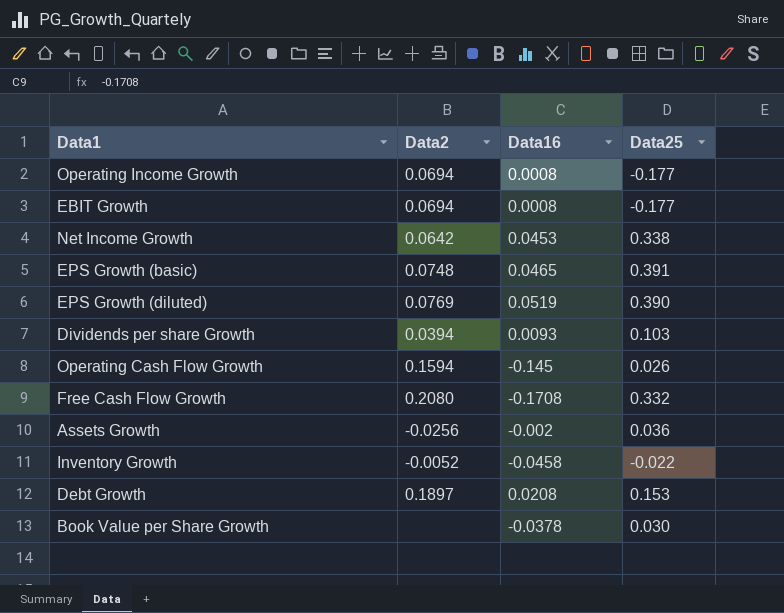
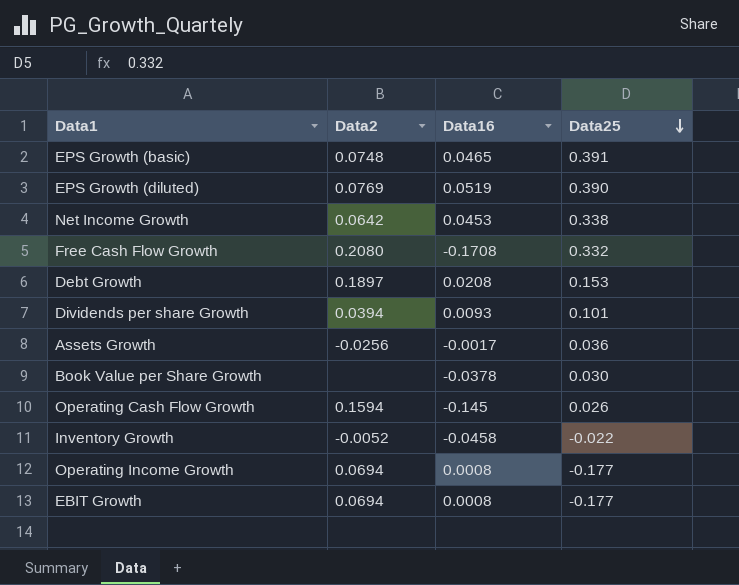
row order: none -> Data25 descending
Dividends per share Growth | Data25: 0.103 -> 0.101
Assets Growth | Data16: -0.002 -> -0.0017

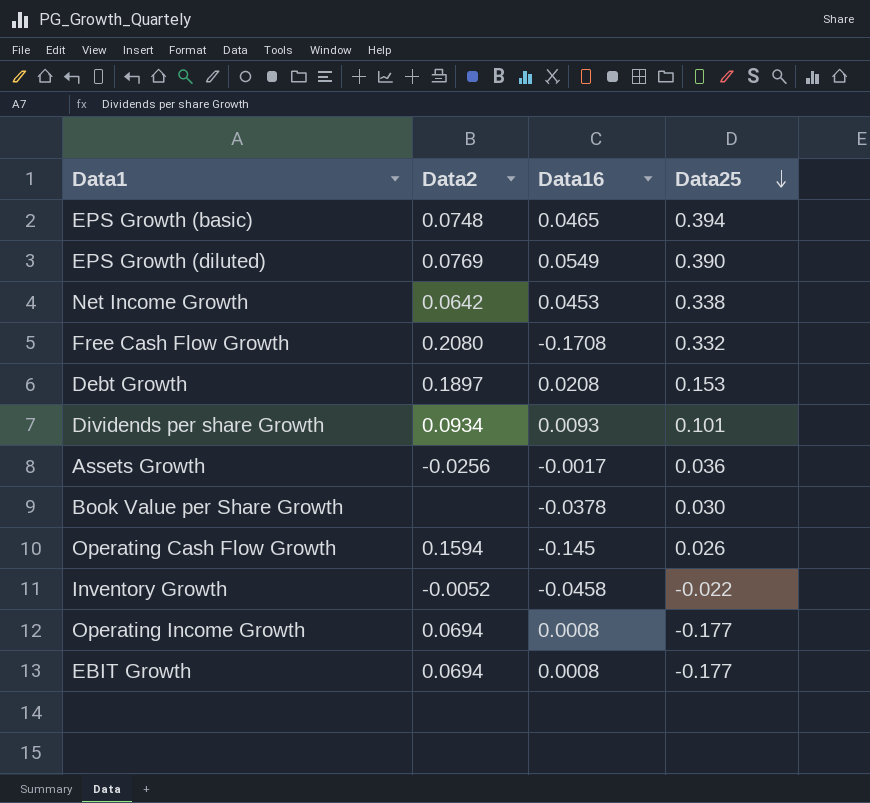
EPS Growth (basic) | Data25: 0.391 -> 0.394
EPS Growth (diluted) | Data16: 0.0519 -> 0.0549
Dividends per share Growth | Data2: 0.0394 -> 0.0934

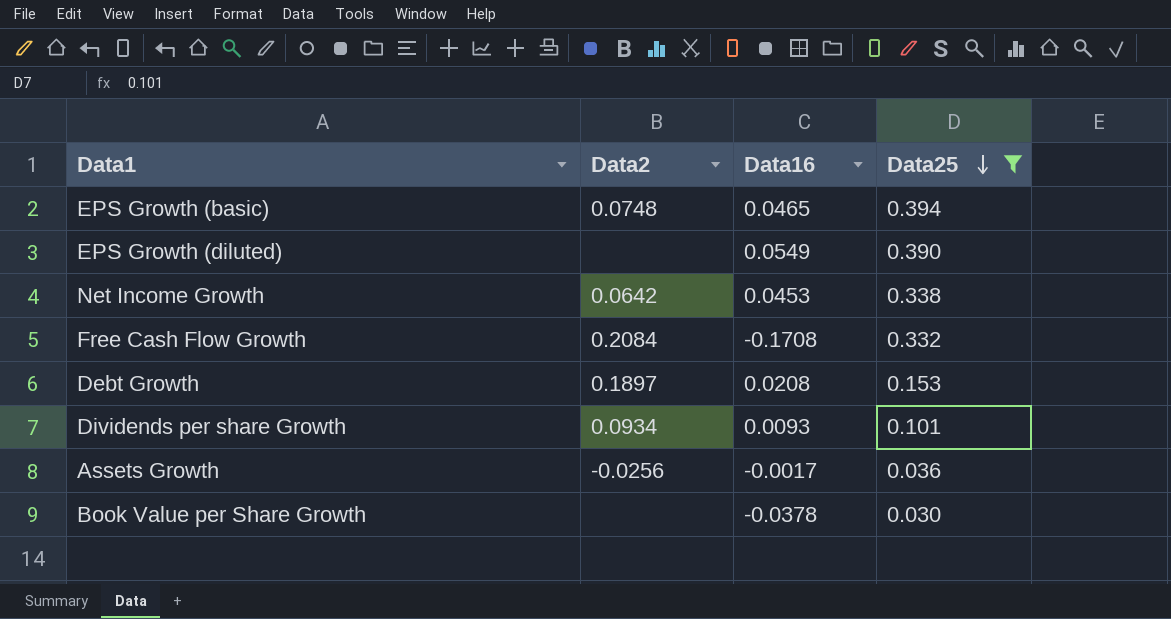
filter: none -> Data25 >= 0.030
EPS Growth (diluted) | Data2: 0.0769 -> none
Free Cash Flow Growth | Data2: 0.2080 -> 0.2084

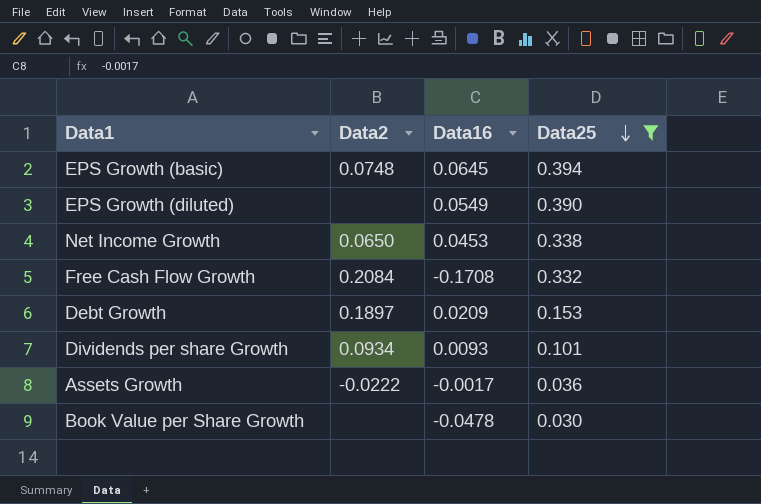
EPS Growth (basic) | Data16: 0.0465 -> 0.0645
Net Income Growth | Data2: 0.0642 -> 0.0650
Debt Growth | Data16: 0.0208 -> 0.0209
Assets Growth | Data2: -0.0256 -> -0.0222
Book Value per Share Growth | Data16: -0.0378 -> -0.0478

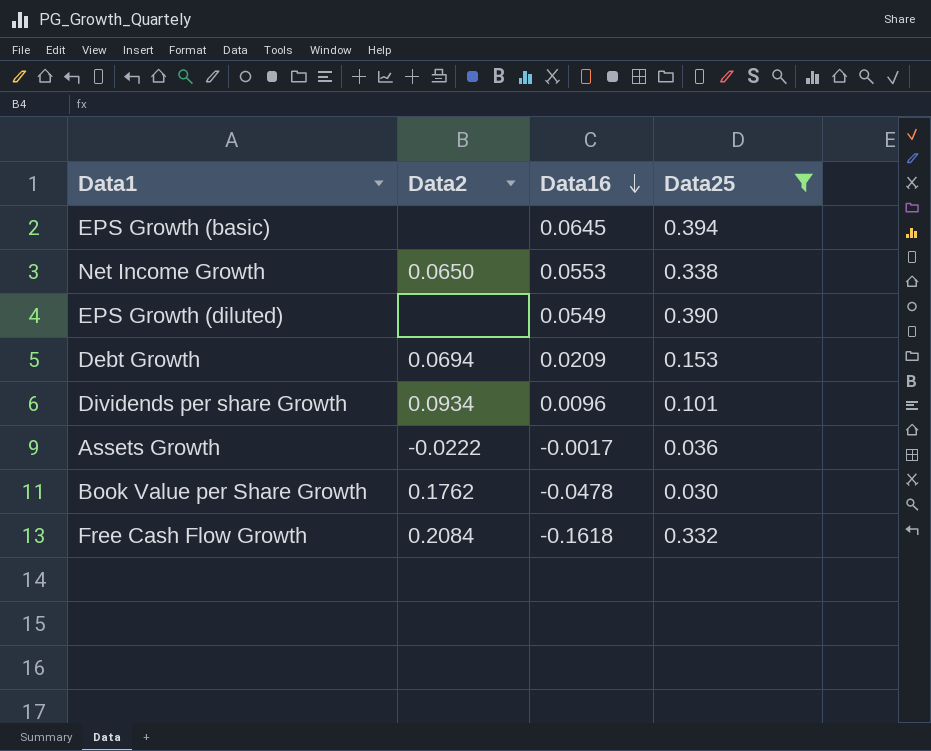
row order: Data25 descending -> Data16 descending
EPS Growth (basic) | Data2: 0.0748 -> none
Net Income Growth | Data16: 0.0453 -> 0.0553
Debt Growth | Data2: 0.1897 -> 0.0694
Dividends per share Growth | Data16: 0.0093 -> 0.0096
Book Value per Share Growth | Data2: none -> 0.1762
Free Cash Flow Growth | Data16: -0.1708 -> -0.1618

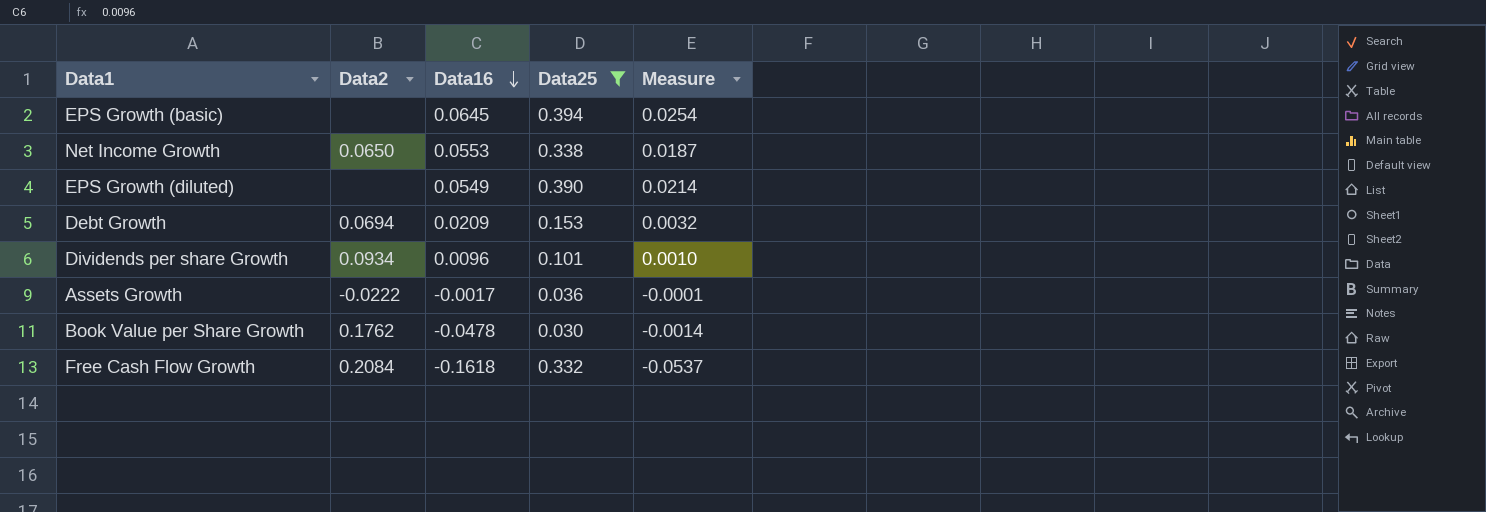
column Measure | formula: none -> [Data16] * [Data25]

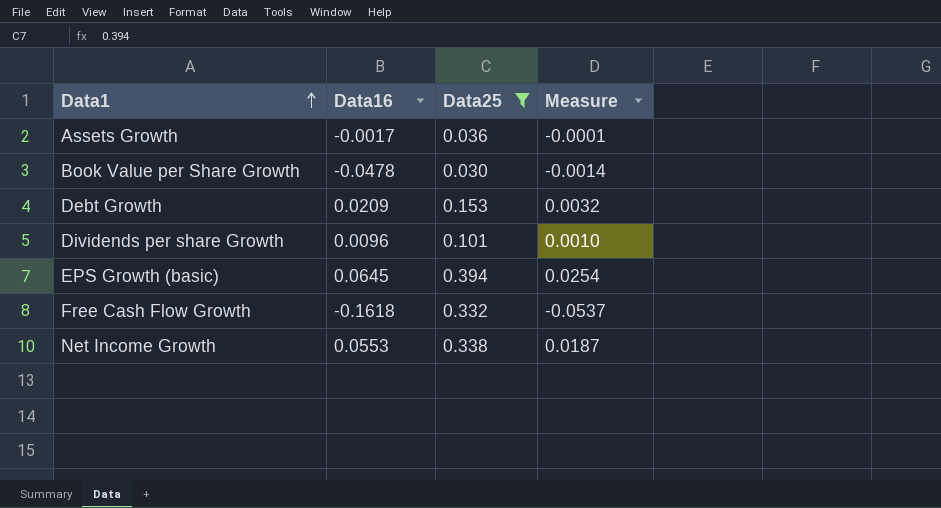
row order: Data16 descending -> Data1 ascending
column Data2 | position: 2 -> none
row EPS Growth (diluted): none | 0.0549 | 0.390 | 0.0214 -> none

